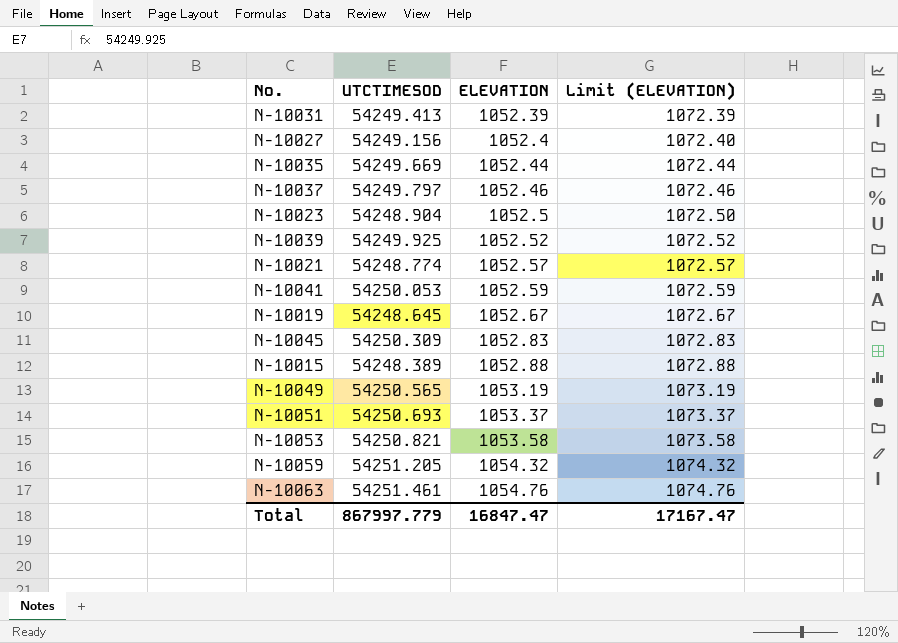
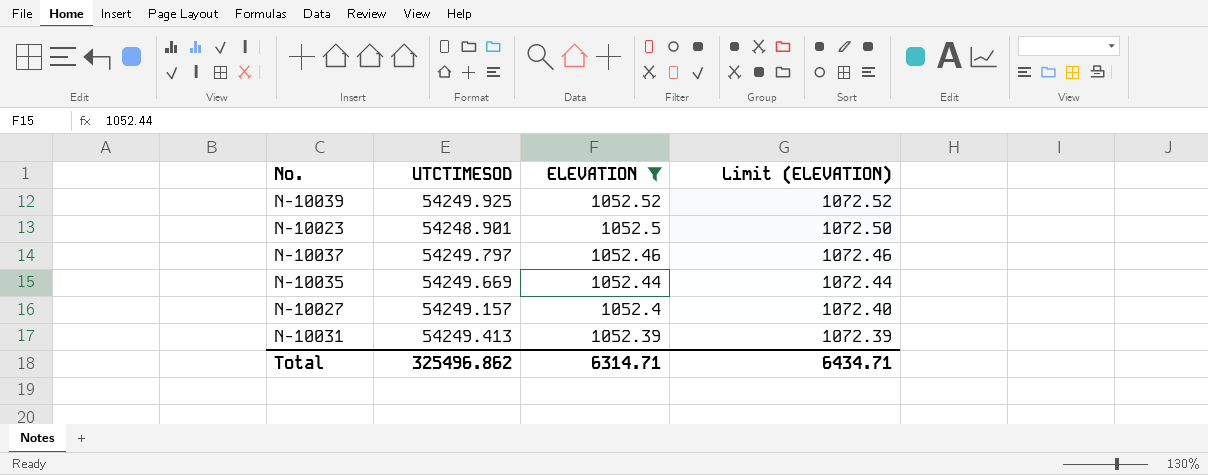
filter: none -> ELEVATION <= 1052.52
row order: ELEVATION ascending -> ELEVATION descending
N-10023 | UTCTIMESOD: 54248.904 -> 54248.901
N-10027 | UTCTIMESOD: 54249.156 -> 54249.157
Total | UTCTIMESOD: 867997.779 -> 325496.862
Total | ELEVATION: 16847.47 -> 6314.71
Total | Limit (ELEVATION): 17167.47 -> 6434.71

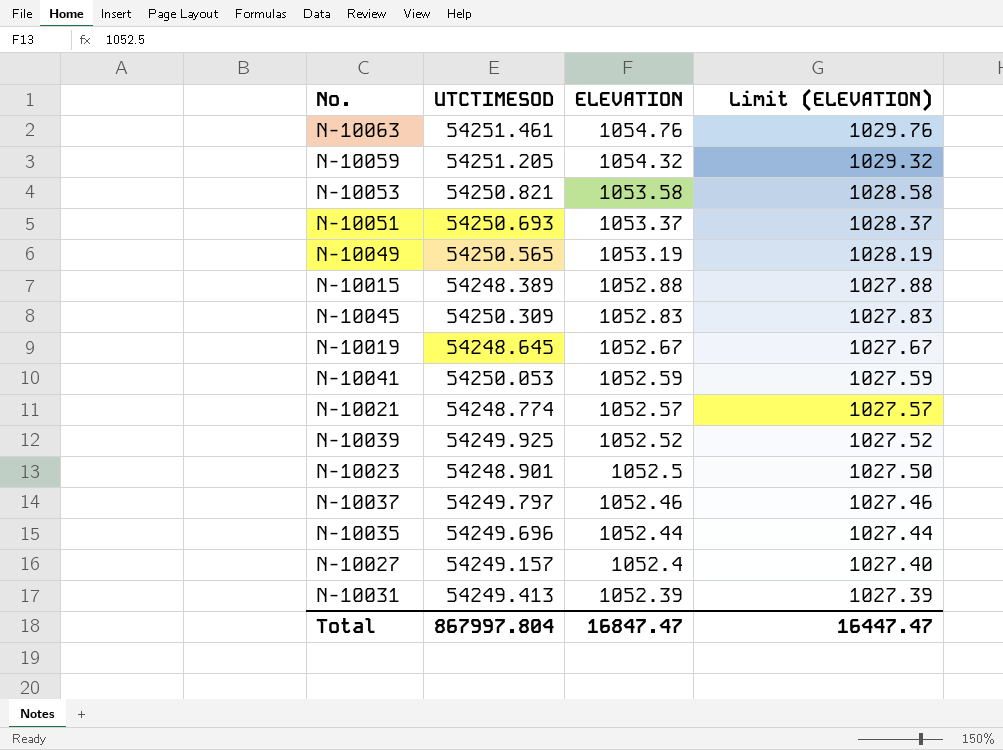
filter: ELEVATION <= 1052.52 -> none
column Limit (ELEVATION) | formula: [ELEVATION] + 20 -> [ELEVATION] - 25
N-10035 | UTCTIMESOD: 54249.669 -> 54249.696
Total | UTCTIMESOD: 325496.862 -> 867997.804
Total | ELEVATION: 6314.71 -> 16847.47
Total | Limit (ELEVATION): 6434.71 -> 16447.47

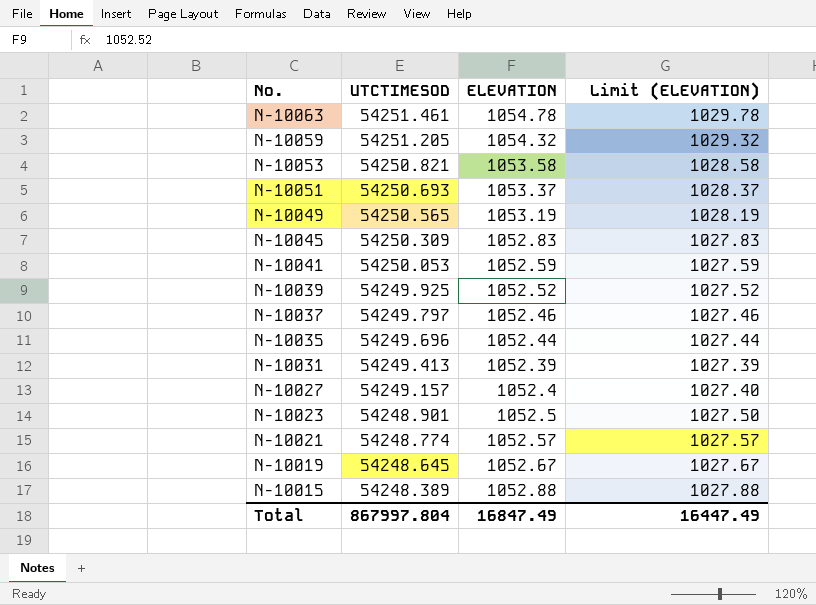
row order: ELEVATION descending -> No. descending
N-10063 | ELEVATION: 1054.76 -> 1054.78
N-10063 | Limit (ELEVATION): 1029.76 -> 1029.78
Total | ELEVATION: 16847.47 -> 16847.49
Total | Limit (ELEVATION): 16447.47 -> 16447.49

